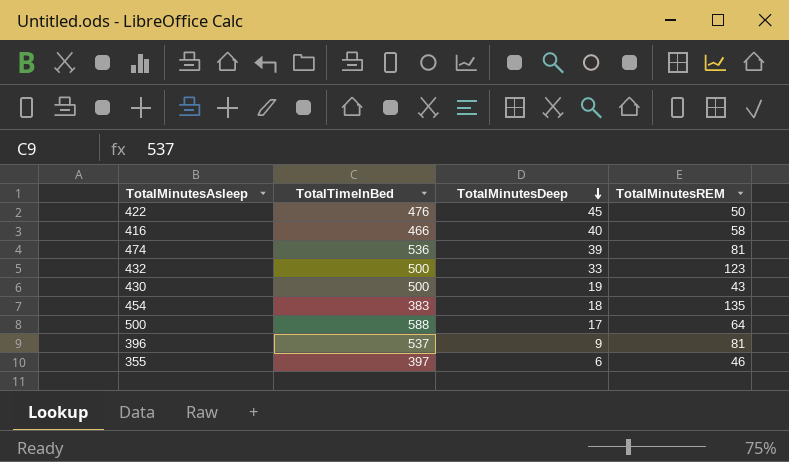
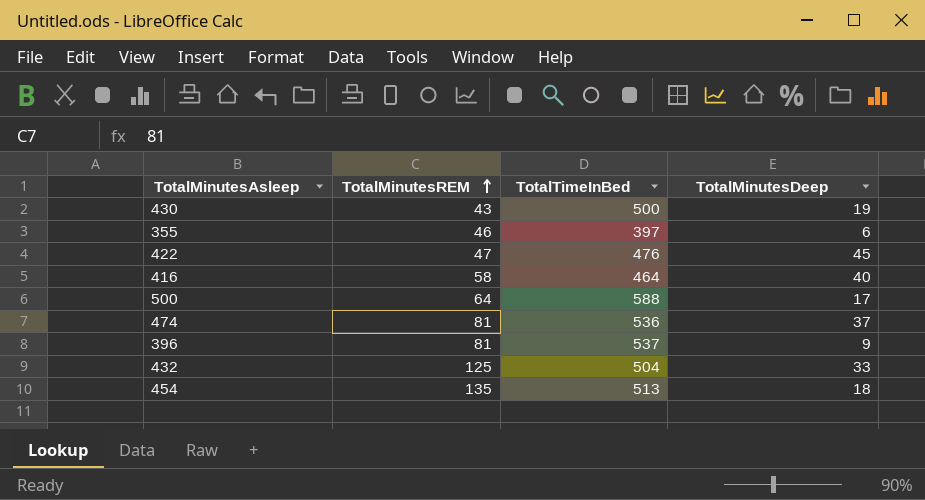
row order: TotalMinutesDeep descending -> TotalMinutesREM ascending
column TotalMinutesREM | position: 4 -> 2
422 | TotalMinutesREM: 50 -> 47
416 | TotalTimeInBed: 466 -> 464
474 | TotalMinutesDeep: 39 -> 37
432 | TotalMinutesREM: 123 -> 125
432 | TotalTimeInBed: 500 -> 504
454 | TotalTimeInBed: 383 -> 513

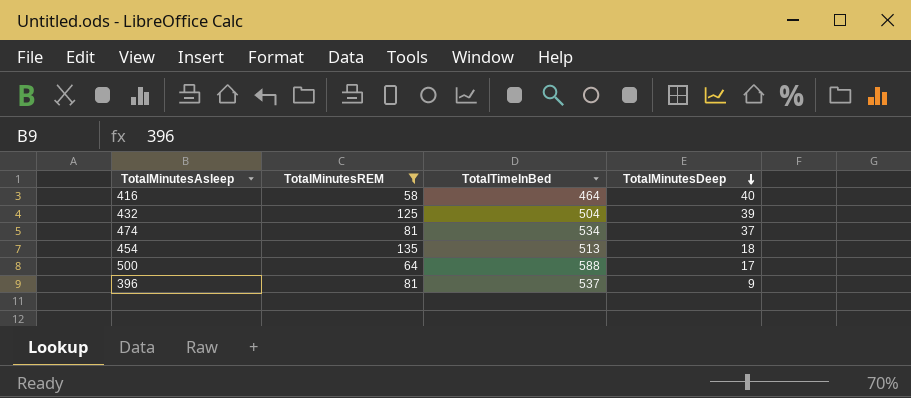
filter: none -> TotalMinutesREM >= 58
row order: TotalMinutesREM ascending -> TotalMinutesDeep descending
432 | TotalMinutesDeep: 33 -> 39
474 | TotalTimeInBed: 536 -> 534

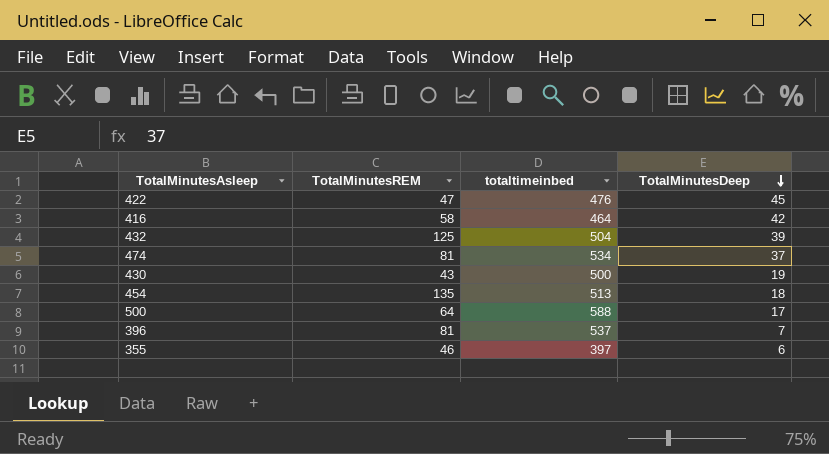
filter: TotalMinutesREM >= 58 -> none
column name: TotalTimeInBed -> totaltimeinbed
416 | TotalMinutesDeep: 40 -> 42
396 | TotalMinutesDeep: 9 -> 7

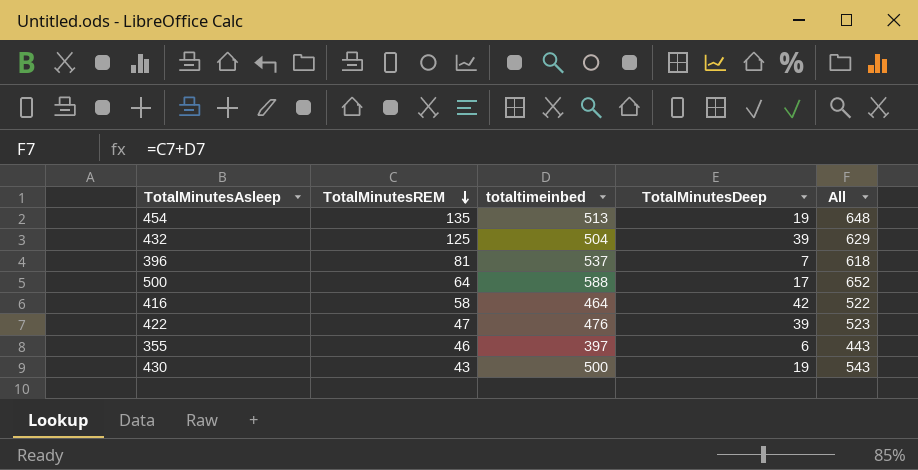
row order: TotalMinutesDeep descending -> TotalMinutesREM descending
column All | formula: none -> [TotalMinutesREM] + [totaltimeinbed]
row 474: 81 | 534 | 37 -> none
454 | TotalMinutesDeep: 18 -> 19
422 | TotalMinutesDeep: 45 -> 39

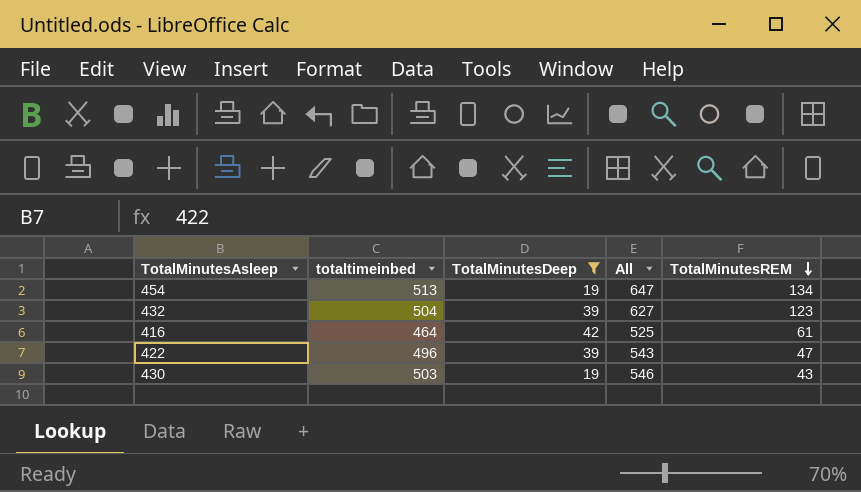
filter: none -> TotalMinutesDeep >= 19
column TotalMinutesREM | position: 2 -> 5
454 | All: 648 -> 647
454 | TotalMinutesREM: 135 -> 134
432 | All: 629 -> 627
432 | TotalMinutesREM: 125 -> 123
416 | All: 522 -> 525
416 | TotalMinutesREM: 58 -> 61
422 | totaltimeinbed: 476 -> 496
422 | All: 523 -> 543
430 | totaltimeinbed: 500 -> 503
430 | All: 543 -> 546

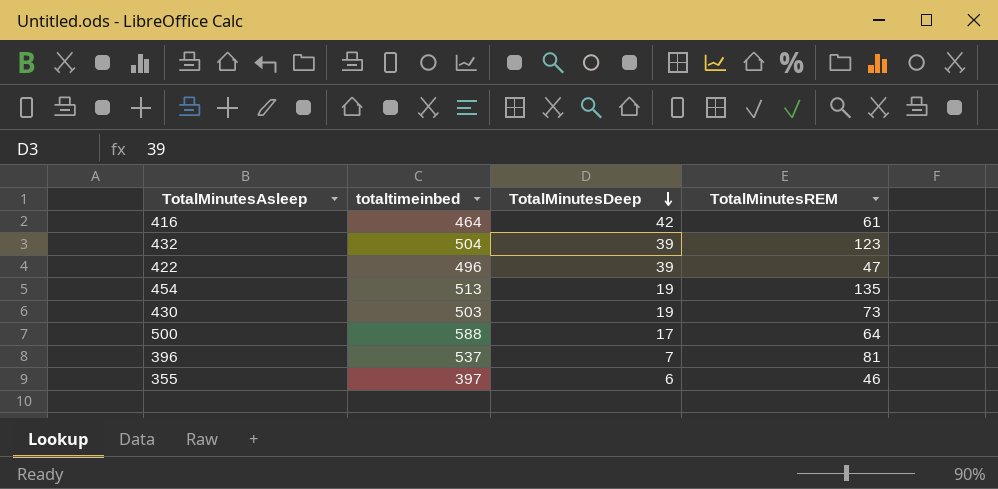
filter: TotalMinutesDeep >= 19 -> none
row order: TotalMinutesREM descending -> TotalMinutesDeep descending
column All | formula: [totaltimeinbed] + [TotalMinutesREM] -> none
454 | TotalMinutesREM: 134 -> 135
430 | TotalMinutesREM: 43 -> 73

